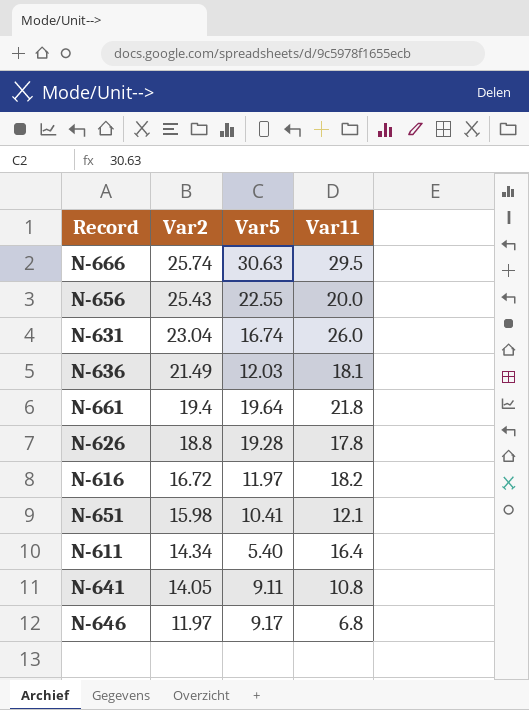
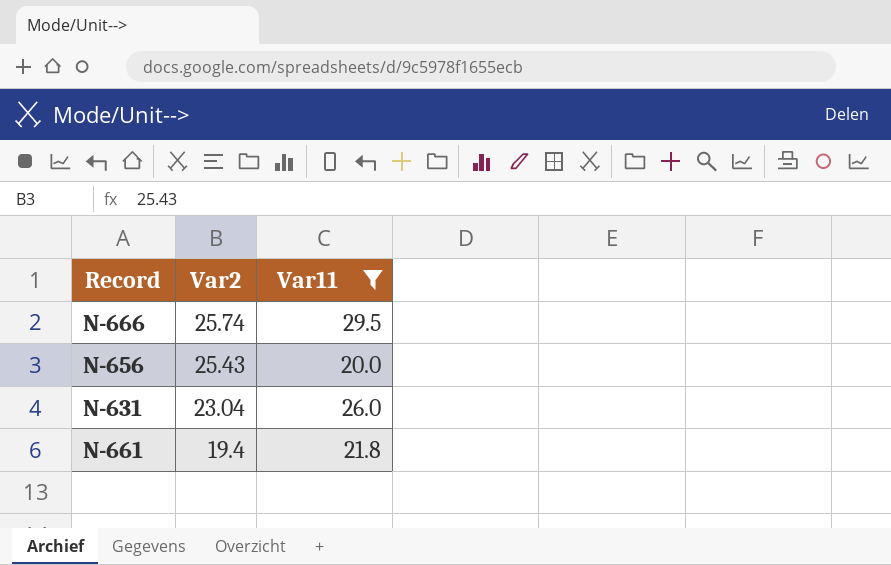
filter: none -> Var11 >= 20.0
column Var5 | position: 3 -> none

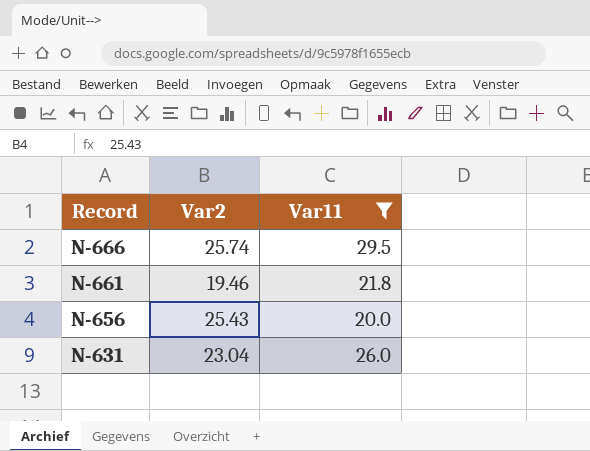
row order: Var2 descending -> Record descending
N-661 | Var2: 19.4 -> 19.46

